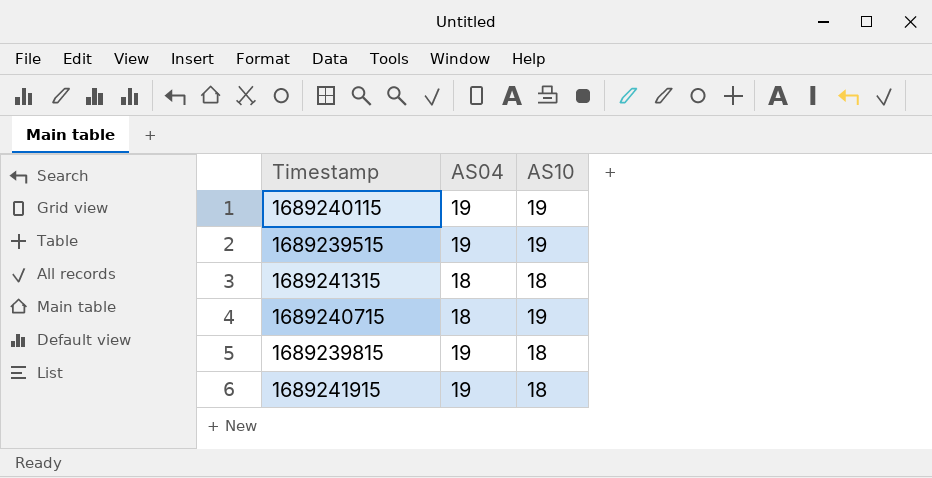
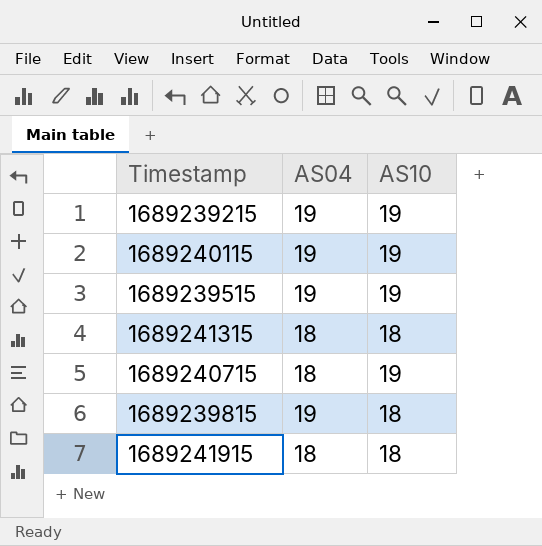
row 1689239215: none -> 19 | 19
1689241915 | AS04: 19 -> 18

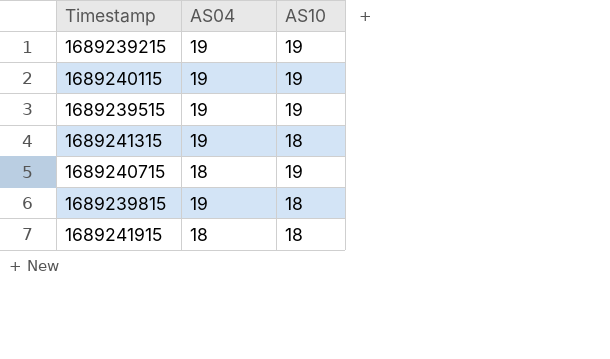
1689241315 | AS04: 18 -> 19

